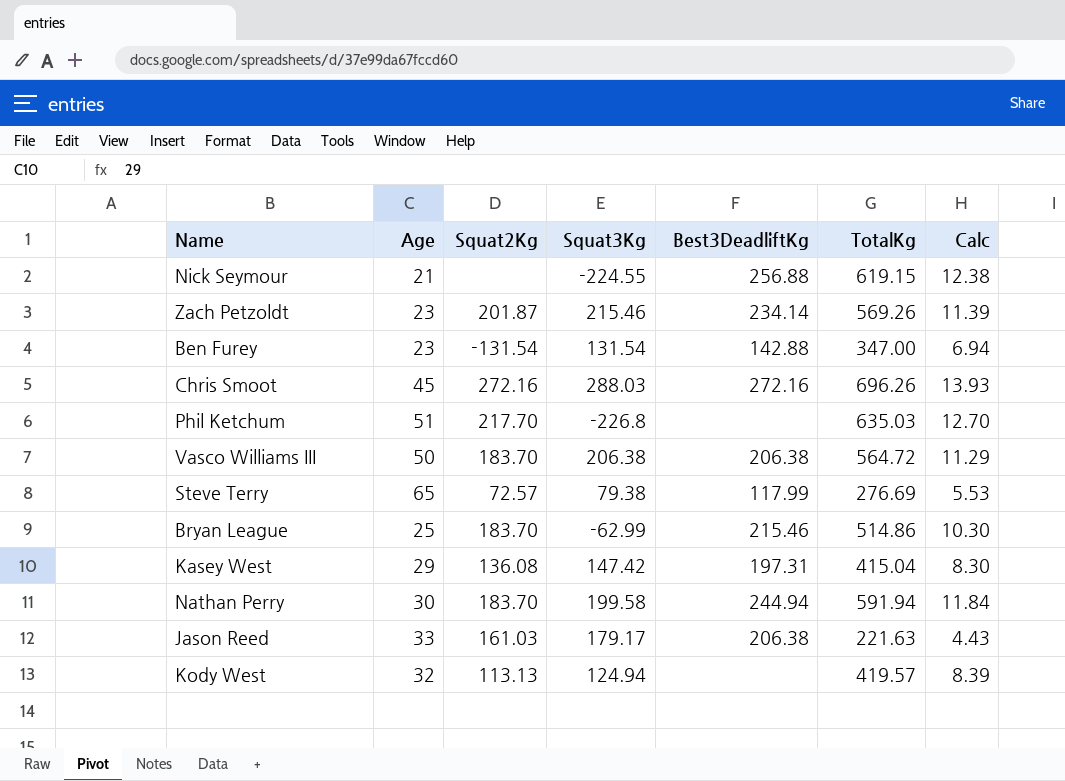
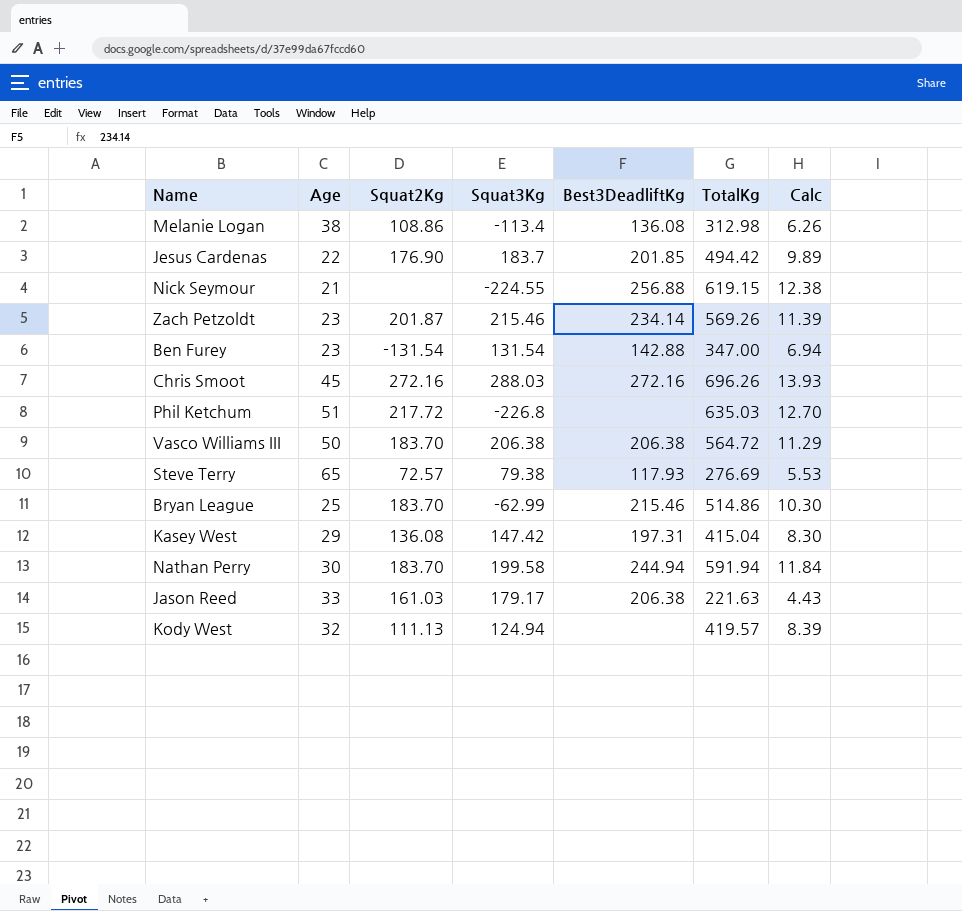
row Melanie Logan: none -> 38 | 108.86 | -113.4 | 136.08 | 312.98 | 6.26
row Jesus Cardenas: none -> 22 | 176.90 | 183.7 | 201.85 | 494.42 | 9.89
Phil Ketchum | Squat2Kg: 217.70 -> 217.72
Steve Terry | Best3DeadliftKg: 117.99 -> 117.93
Kody West | Squat2Kg: 113.13 -> 111.13

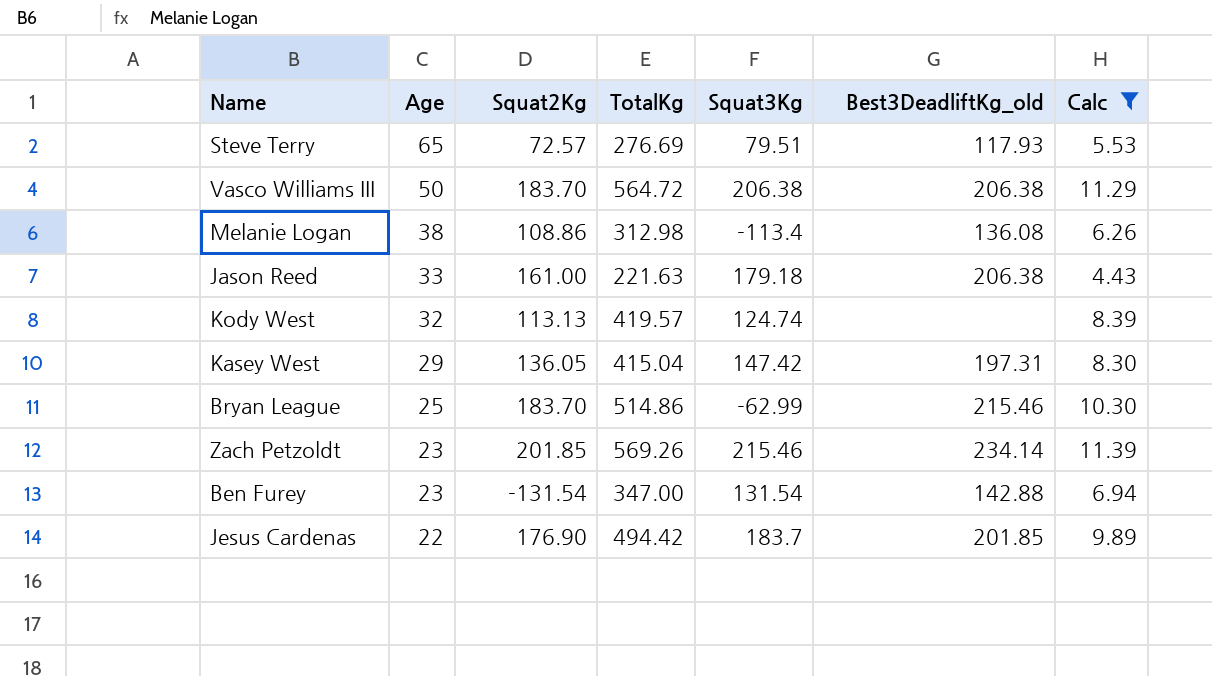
filter: none -> Calc <= 11.39
row order: none -> Age descending
column TotalKg | position: 6 -> 4
column name: Best3DeadliftKg -> Best3DeadliftKg_old
Steve Terry | Squat3Kg: 79.38 -> 79.51
Jason Reed | Squat2Kg: 161.03 -> 161.00
Jason Reed | Squat3Kg: 179.17 -> 179.18
Kody West | Squat2Kg: 111.13 -> 113.13
Kody West | Squat3Kg: 124.94 -> 124.74
Kasey West | Squat2Kg: 136.08 -> 136.05
Zach Petzoldt | Squat2Kg: 201.87 -> 201.85

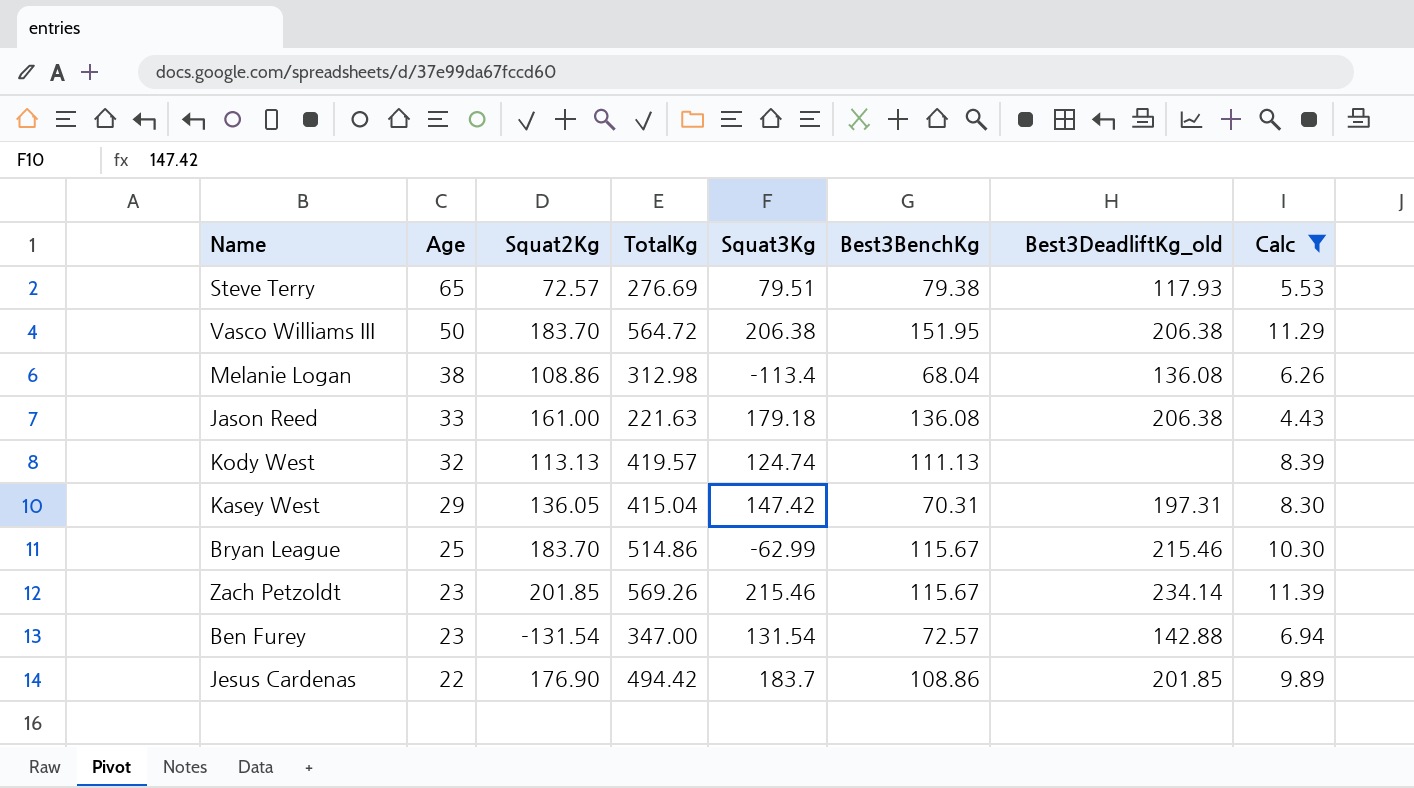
column Best3BenchKg | position: none -> 6

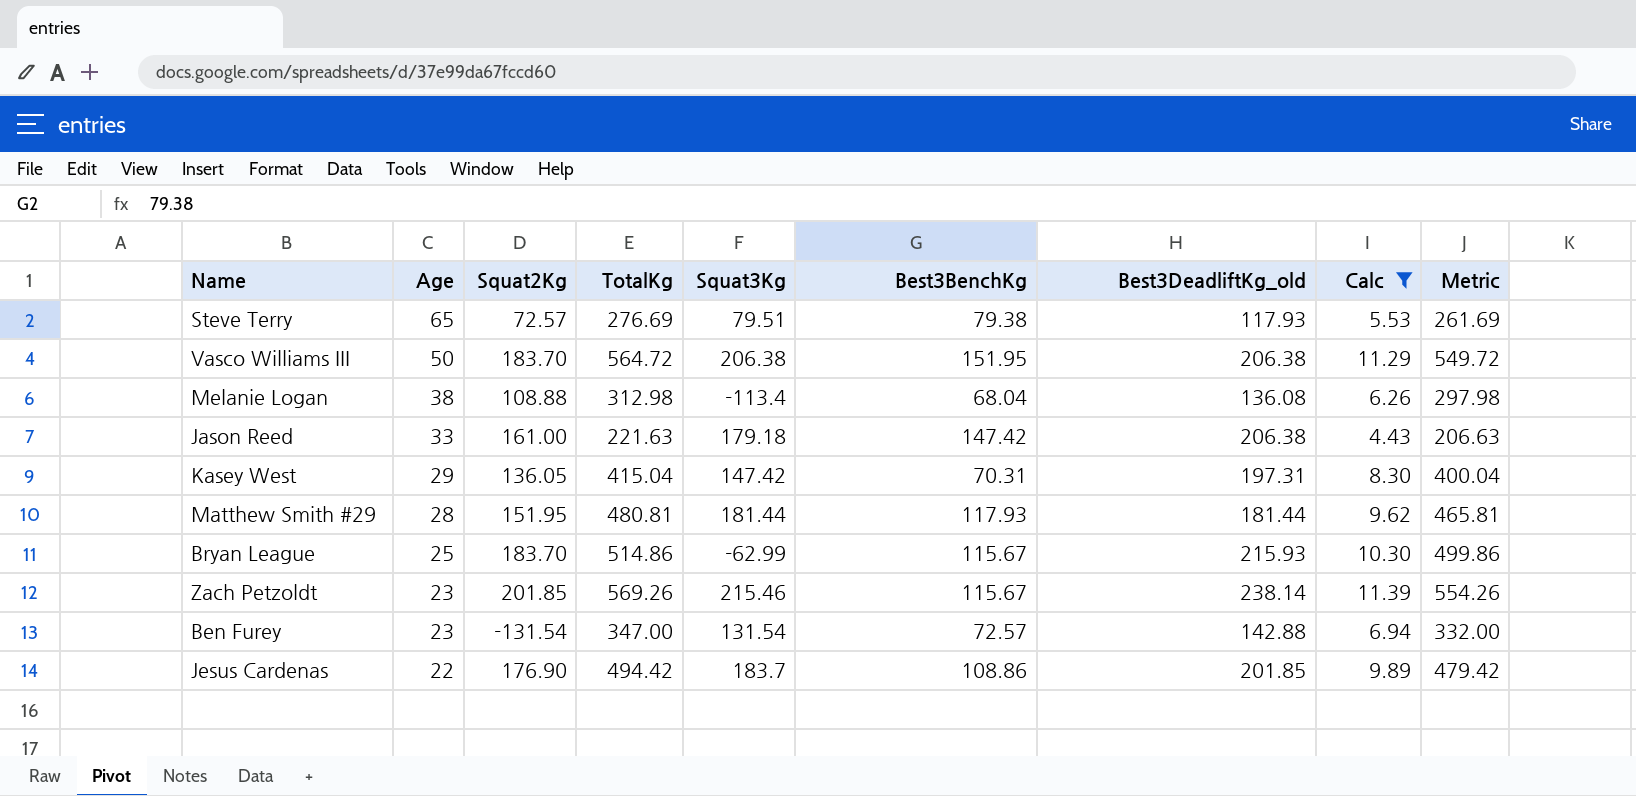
column Metric | formula: none -> [TotalKg] - 15
row Kody West: 32 | 113.13 | 419.57 | 124.74 | 111.13 | none | 8.39 -> none
Melanie Logan | Squat2Kg: 108.86 -> 108.88
Jason Reed | Best3BenchKg: 136.08 -> 147.42
row Matthew Smith #29: none -> 28 | 151.95 | 480.81 | 181.44 | 117.93 | 181.44 | 9.62 | 465.81
Bryan League | Best3DeadliftKg_old: 215.46 -> 215.93
Zach Petzoldt | Best3DeadliftKg_old: 234.14 -> 238.14

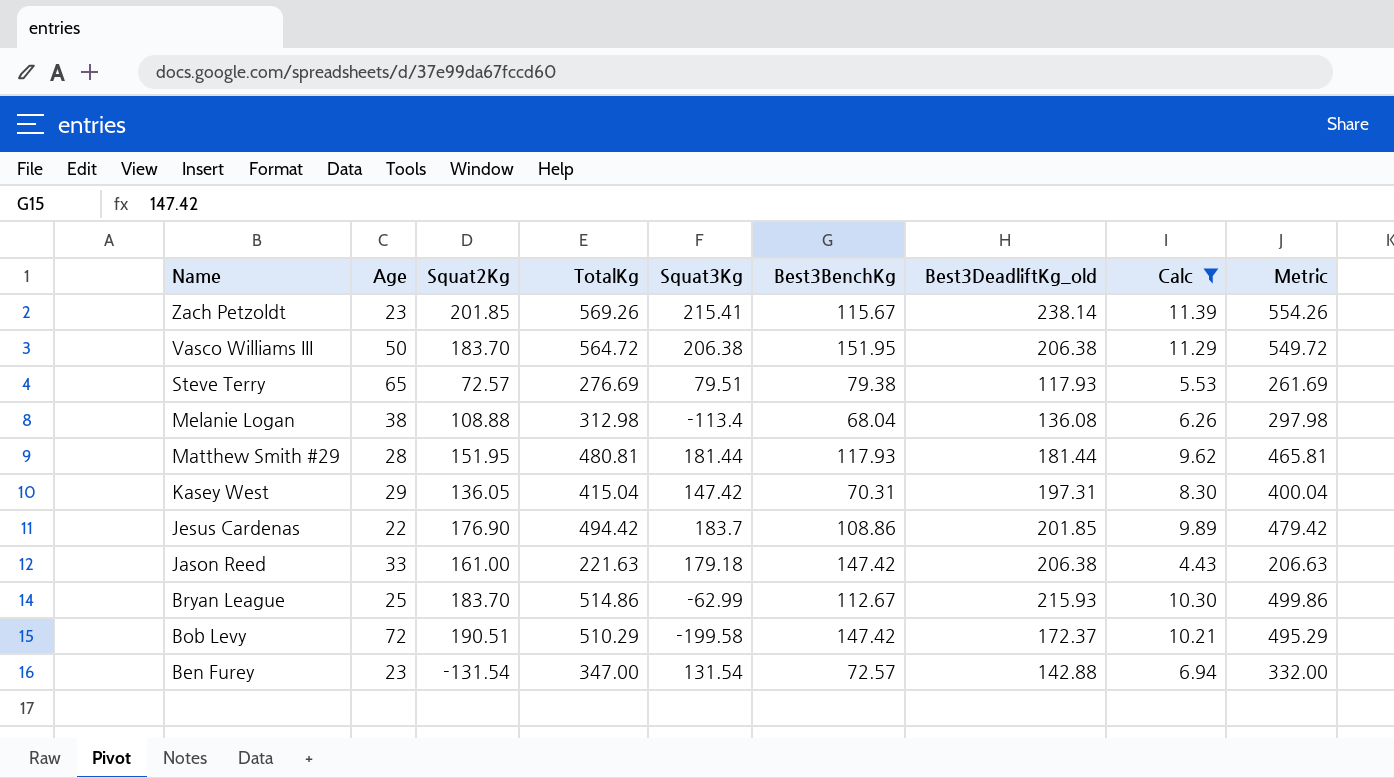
row order: Age descending -> Name descending
Zach Petzoldt | Squat3Kg: 215.46 -> 215.41
Bryan League | Best3BenchKg: 115.67 -> 112.67
row Bob Levy: none -> 72 | 190.51 | 510.29 | -199.58 | 147.42 | 172.37 | 10.21 | 495.29

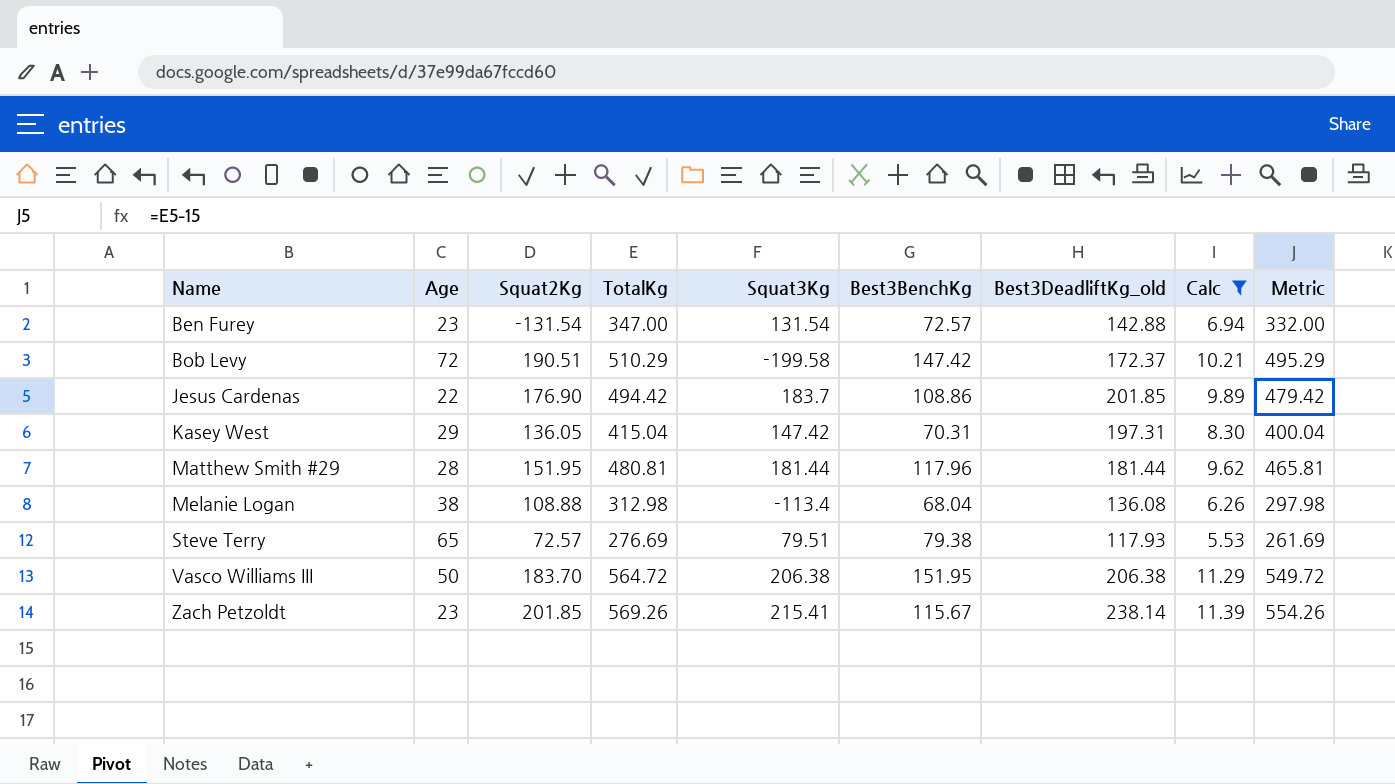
row order: Name descending -> Name ascending
row Jason Reed: 33 | 161.00 | 221.63 | 179.18 | 147.42 | 206.38 | 4.43 | 206.63 -> none
row Bryan League: 25 | 183.70 | 514.86 | -62.99 | 112.67 | 215.93 | 10.30 | 499.86 -> none
Matthew Smith #29 | Best3BenchKg: 117.93 -> 117.96

